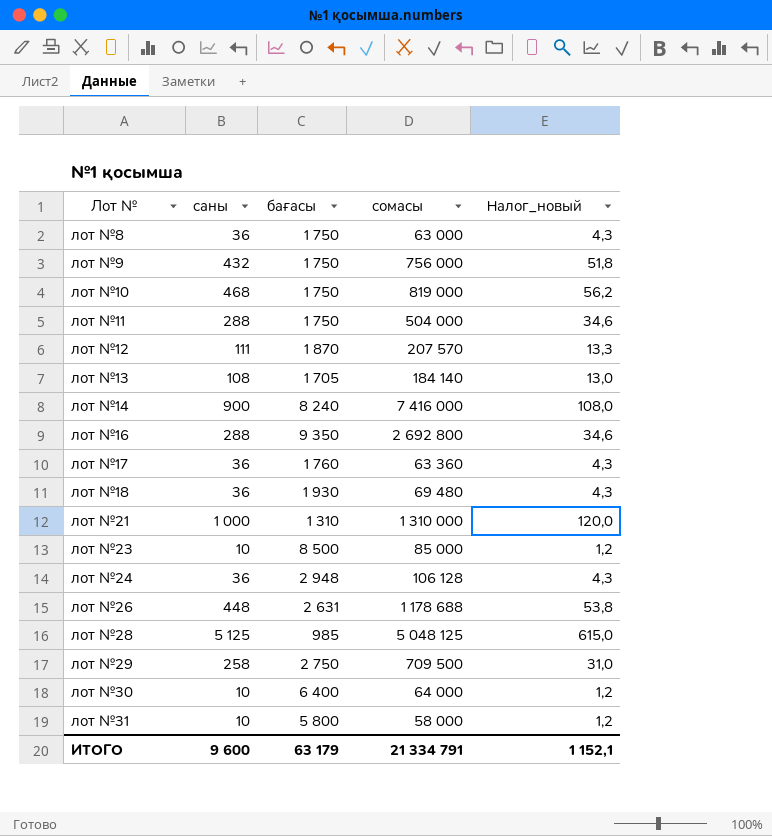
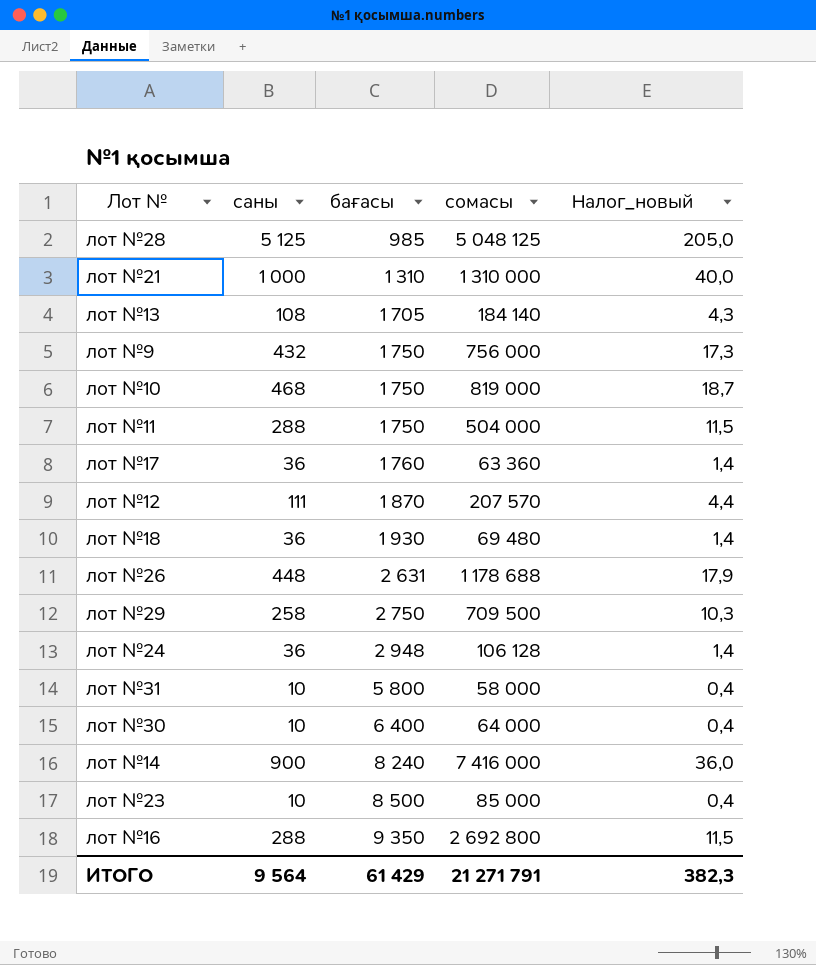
row order: Лот № ascending -> бағасы ascending
column Налог_новый | formula: [саны] * 0,12 -> [саны] * 0,04
row лот №8: 36 | 1 750 | 63 000 | 4,3 -> none
ИТОГО | саны: 9 600 -> 9 564
ИТОГО | бағасы: 63 179 -> 61 429
ИТОГО | сомасы: 21 334 791 -> 21 271 791
ИТОГО | Налог_новый: 1 152,1 -> 382,3

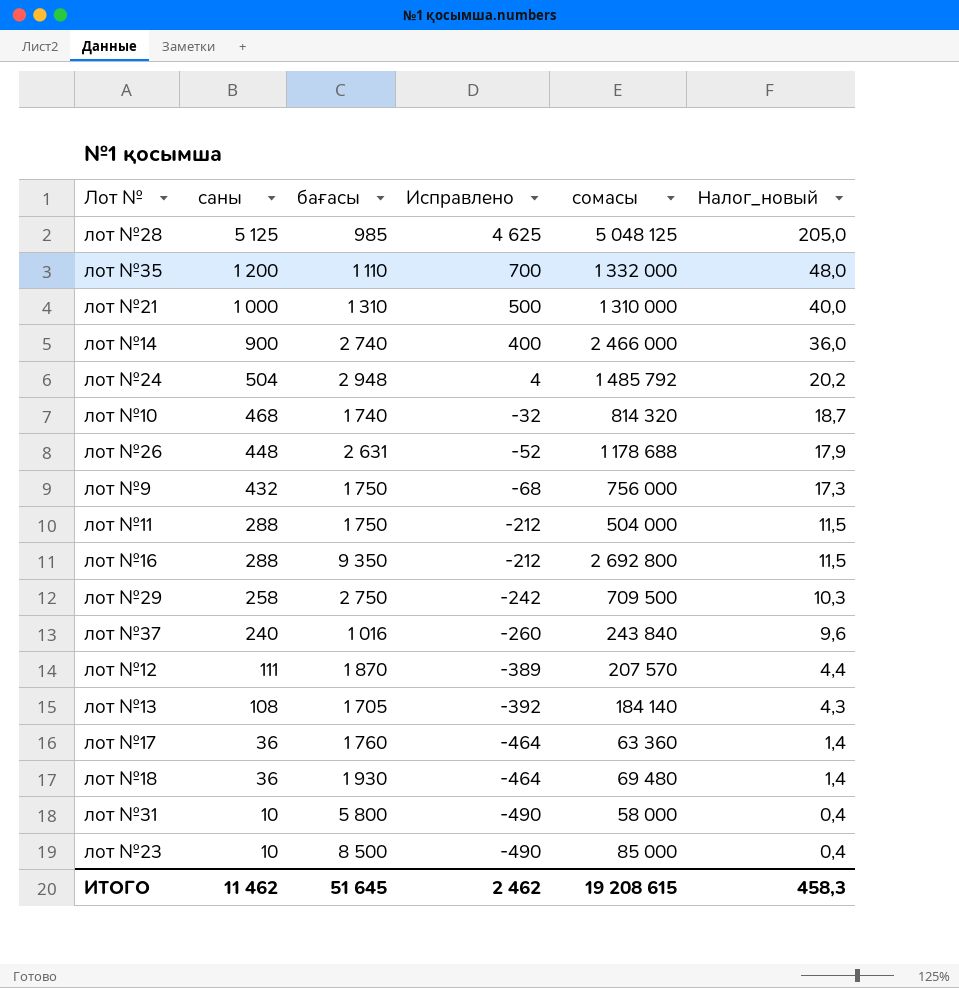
row order: бағасы ascending -> саны descending
column Исправлено | formula: none -> [саны] - 500
row лот №30: 10 | 6 400 | 64 000 | 0,4 -> none
row лот №35: none -> 1 200 | 1 110 | 700 | 1 332 000 | 48,0
лот №14 | бағасы: 8 240 -> 2 740
лот №14 | сомасы: 7 416 000 -> 2 466 000
лот №24 | саны: 36 -> 504
лот №24 | сомасы: 106 128 -> 1 485 792
лот №24 | Налог_новый: 1,4 -> 20,2
лот №10 | бағасы: 1 750 -> 1 740
лот №10 | сомасы: 819 000 -> 814 320
row лот №37: none -> 240 | 1 016 | -260 | 243 840 | 9,6
ИТОГО | саны: 9 564 -> 11 462
ИТОГО | бағасы: 61 429 -> 51 645
ИТОГО | сомасы: 21 271 791 -> 19 208 615
ИТОГО | Налог_новый: 382,3 -> 458,3

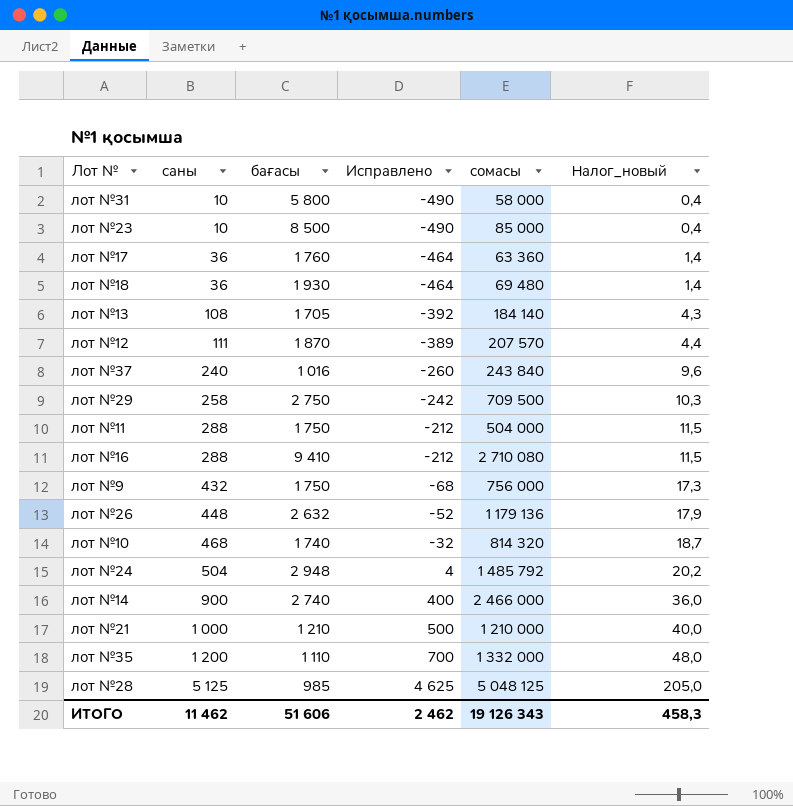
row order: саны descending -> саны ascending
лот №16 | бағасы: 9 350 -> 9 410
лот №16 | сомасы: 2 692 800 -> 2 710 080
лот №26 | бағасы: 2 631 -> 2 632
лот №26 | сомасы: 1 178 688 -> 1 179 136
лот №21 | бағасы: 1 310 -> 1 210
лот №21 | сомасы: 1 310 000 -> 1 210 000
ИТОГО | бағасы: 51 645 -> 51 606
ИТОГО | сомасы: 19 208 615 -> 19 126 343

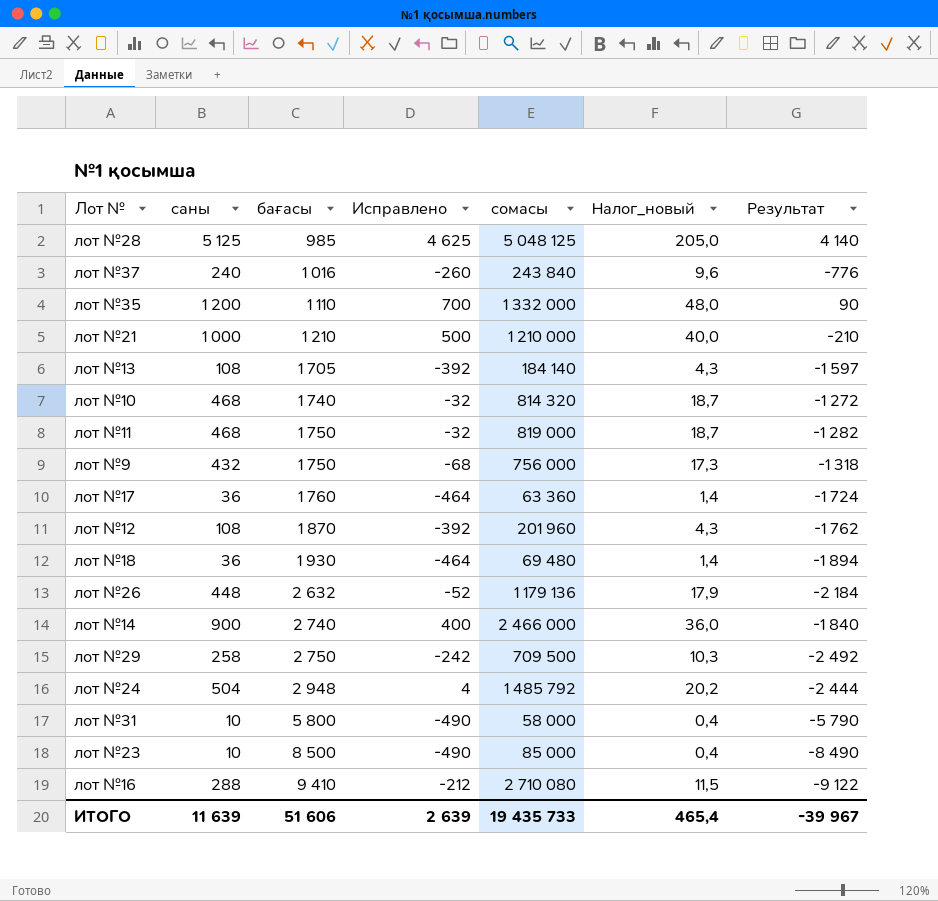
row order: саны ascending -> бағасы ascending
column Результат | formula: none -> [саны] - [бағасы]
лот №11 | саны: 288 -> 468
лот №11 | Исправлено: -212 -> -32
лот №11 | сомасы: 504 000 -> 819 000
лот №11 | Налог_новый: 11,5 -> 18,7
лот №12 | саны: 111 -> 108
лот №12 | Исправлено: -389 -> -392
лот №12 | сомасы: 207 570 -> 201 960
лот №12 | Налог_новый: 4,4 -> 4,3
ИТОГО | саны: 11 462 -> 11 639
ИТОГО | Исправлено: 2 462 -> 2 639
ИТОГО | сомасы: 19 126 343 -> 19 435 733
ИТОГО | Налог_новый: 458,3 -> 465,4

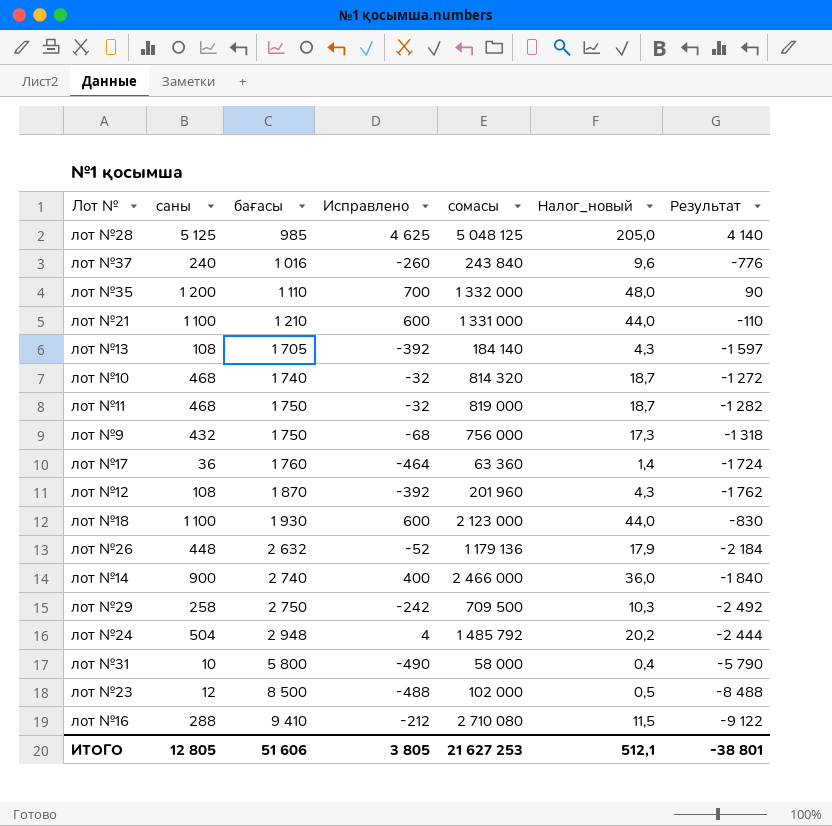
лот №21 | саны: 1 000 -> 1 100
лот №21 | Исправлено: 500 -> 600
лот №21 | сомасы: 1 210 000 -> 1 331 000
лот №21 | Налог_новый: 40,0 -> 44,0
лот №21 | Результат: -210 -> -110
лот №18 | саны: 36 -> 1 100
лот №18 | Исправлено: -464 -> 600
лот №18 | сомасы: 69 480 -> 2 123 000
лот №18 | Налог_новый: 1,4 -> 44,0
лот №18 | Результат: -1 894 -> -830
лот №23 | саны: 10 -> 12
лот №23 | Исправлено: -490 -> -488
лот №23 | сомасы: 85 000 -> 102 000
лот №23 | Налог_новый: 0,4 -> 0,5
лот №23 | Результат: -8 490 -> -8 488
ИТОГО | саны: 11 639 -> 12 805
ИТОГО | Исправлено: 2 639 -> 3 805
ИТОГО | сомасы: 19 435 733 -> 21 627 253
ИТОГО | Налог_новый: 465,4 -> 512,1
ИТОГО | Результат: -39 967 -> -38 801

